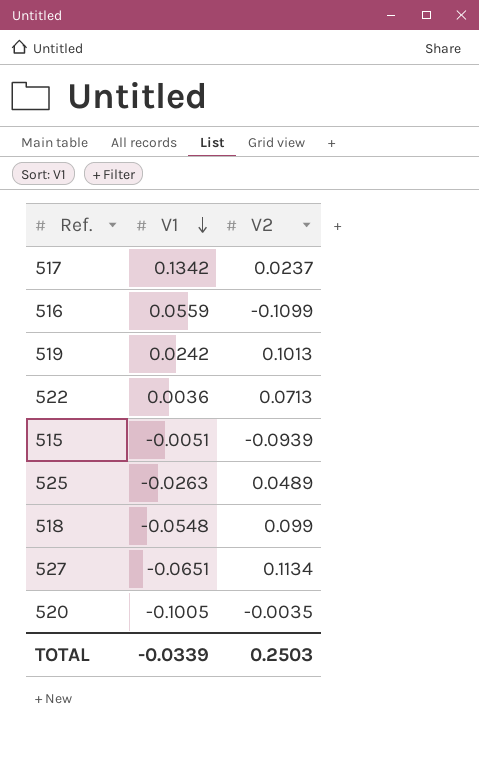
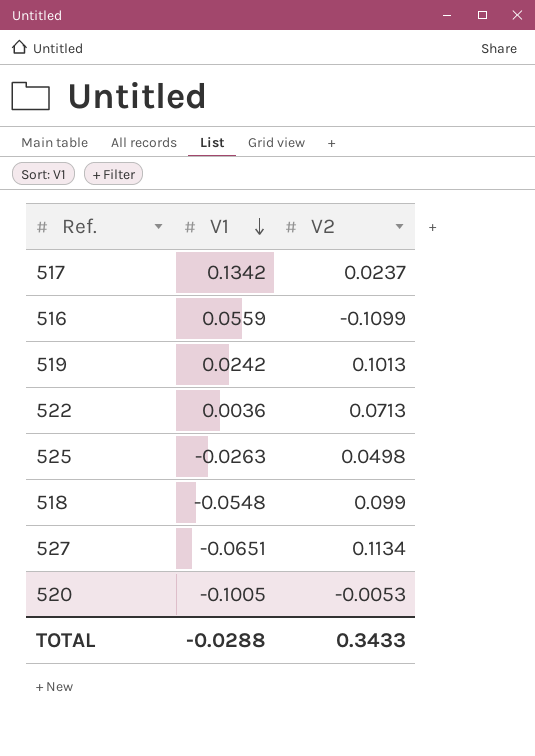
row 515: -0.0051 | -0.0939 -> none
525 | V2: 0.0489 -> 0.0498
520 | V2: -0.0035 -> -0.0053
TOTAL | V1: -0.0339 -> -0.0288
TOTAL | V2: 0.2503 -> 0.3433

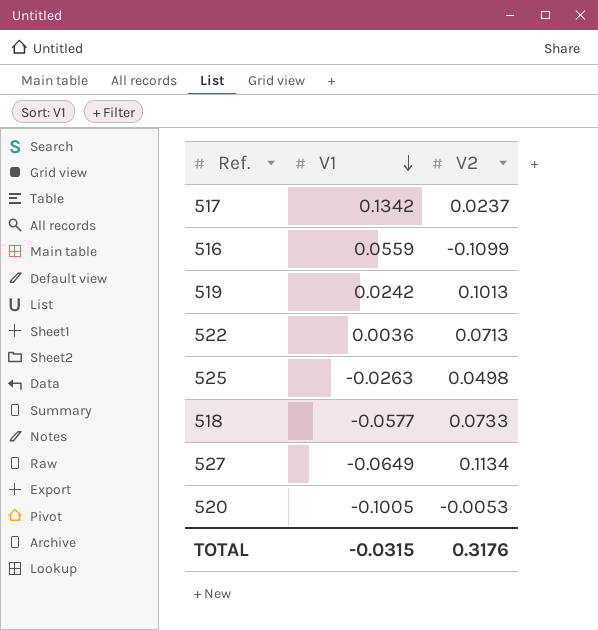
518 | V1: -0.0548 -> -0.0577
518 | V2: 0.099 -> 0.0733
527 | V1: -0.0651 -> -0.0649
TOTAL | V1: -0.0288 -> -0.0315
TOTAL | V2: 0.3433 -> 0.3176

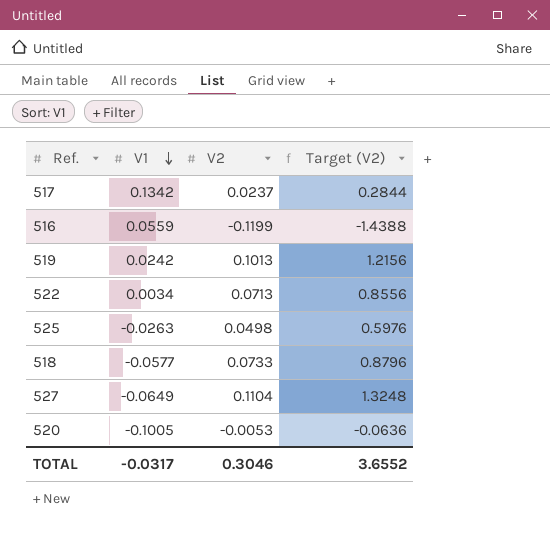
column Target (V2) | formula: none -> [V2] * 12
516 | V2: -0.1099 -> -0.1199
522 | V1: 0.0036 -> 0.0034
527 | V2: 0.1134 -> 0.1104
TOTAL | V1: -0.0315 -> -0.0317
TOTAL | V2: 0.3176 -> 0.3046

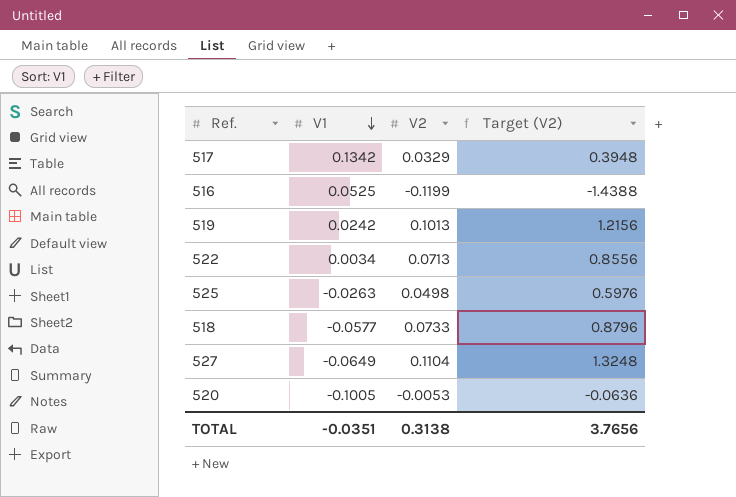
517 | V2: 0.0237 -> 0.0329
517 | Target (V2): 0.2844 -> 0.3948
516 | V1: 0.0559 -> 0.0525
TOTAL | V1: -0.0317 -> -0.0351
TOTAL | V2: 0.3046 -> 0.3138
TOTAL | Target (V2): 3.6552 -> 3.7656

